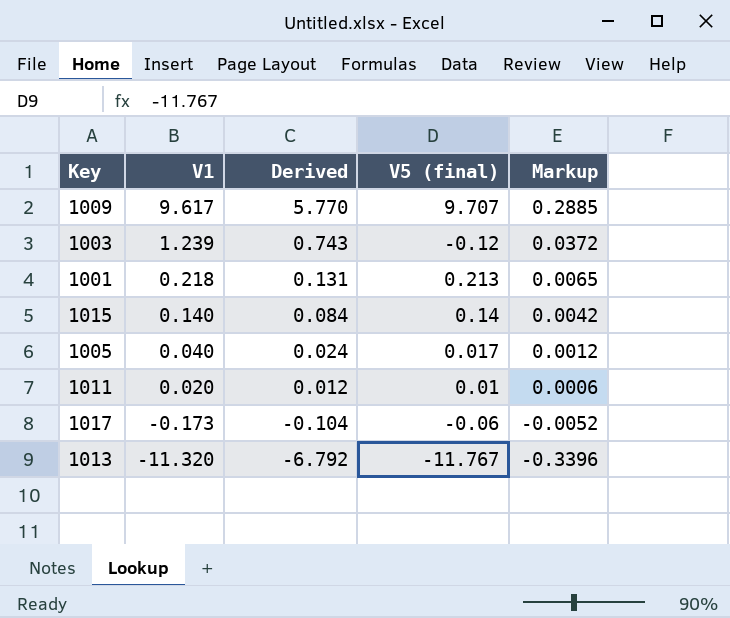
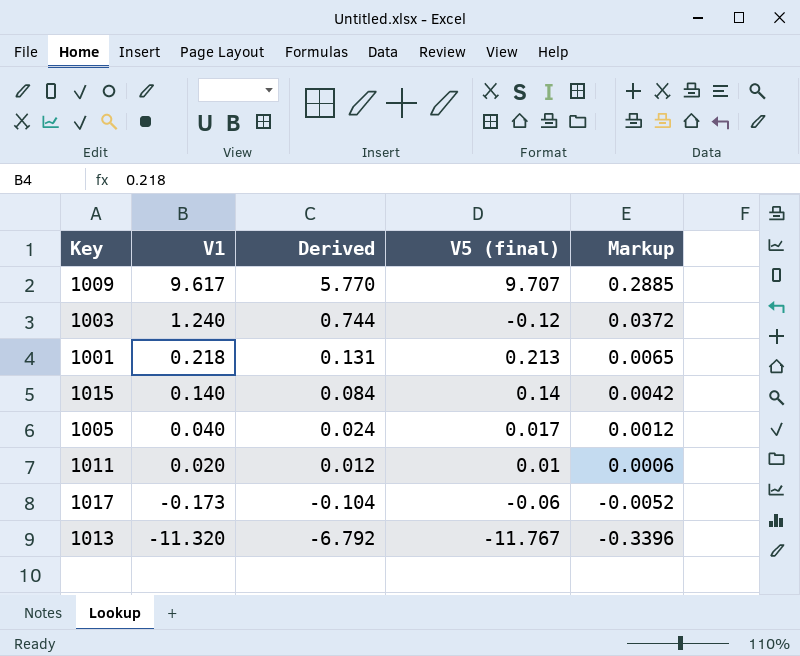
1003 | V1: 1.239 -> 1.240
1003 | Derived: 0.743 -> 0.744

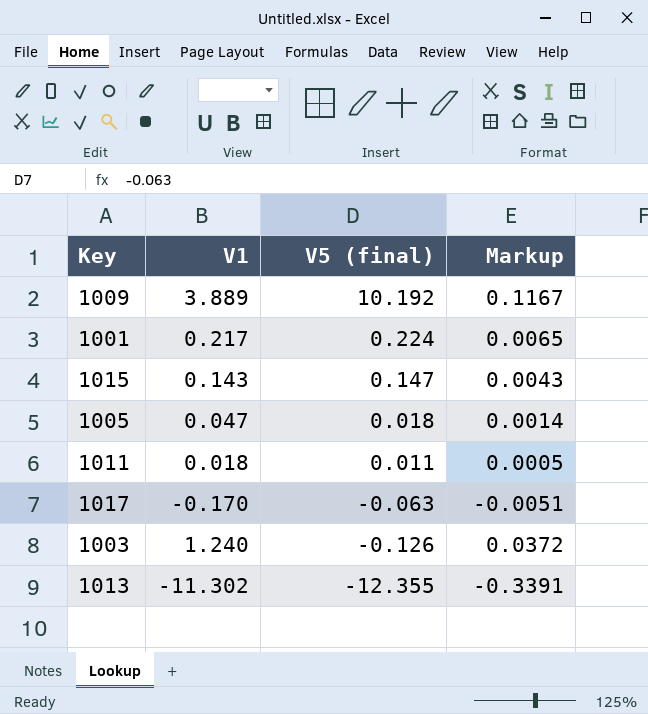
row order: V1 descending -> V5 (final) descending
column Derived | formula: [V1] * 0.6 -> none
1009 | V1: 9.617 -> 3.889
1009 | V5 (final): 9.707 -> 10.192
1009 | Markup: 0.2885 -> 0.1167
1001 | V1: 0.218 -> 0.217
1001 | V5 (final): 0.213 -> 0.224
1015 | V1: 0.140 -> 0.143
1015 | V5 (final): 0.14 -> 0.147
1015 | Markup: 0.0042 -> 0.0043
1005 | V1: 0.040 -> 0.047
1005 | V5 (final): 0.017 -> 0.018
1005 | Markup: 0.0012 -> 0.0014
1011 | V1: 0.020 -> 0.018
1011 | V5 (final): 0.01 -> 0.011
1011 | Markup: 0.0006 -> 0.0005
1017 | V1: -0.173 -> -0.170
1017 | V5 (final): -0.06 -> -0.063
1017 | Markup: -0.0052 -> -0.0051
1003 | V5 (final): -0.12 -> -0.126
1013 | V1: -11.320 -> -11.302
1013 | V5 (final): -11.767 -> -12.355
1013 | Markup: -0.3396 -> -0.3391

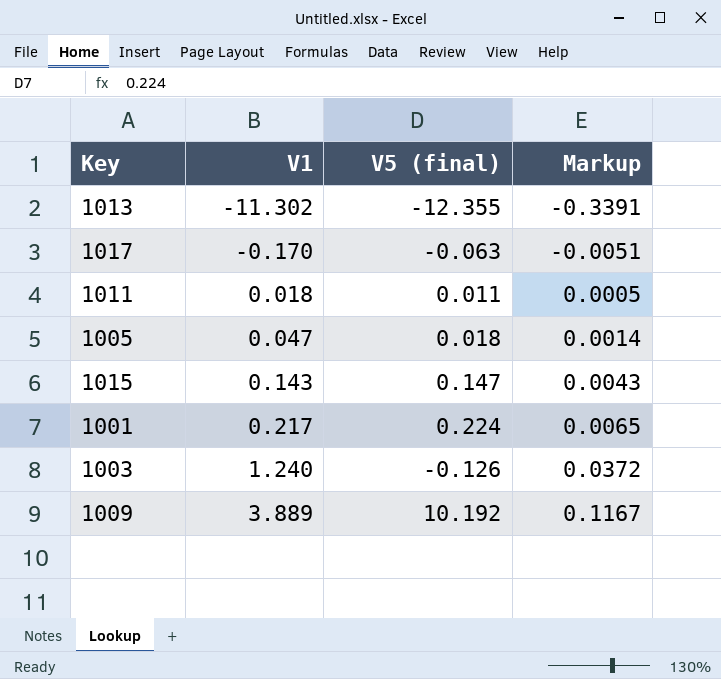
row order: V5 (final) descending -> V1 ascending

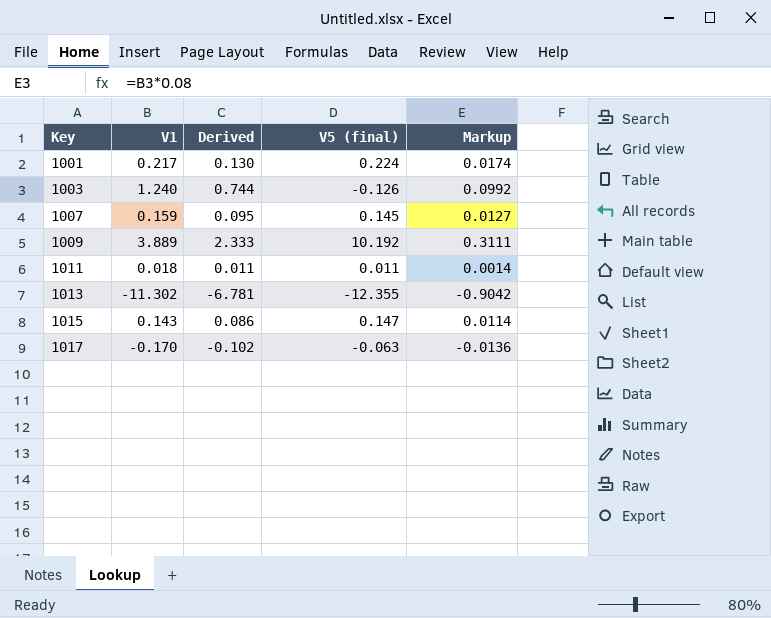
row order: V1 ascending -> Key ascending
column Derived | formula: none -> [V1] * 0.6
column Markup | formula: [V1] * 0.03 -> [V1] * 0.08
row 1005: 0.047 | 0.018 | 0.0014 -> none
row 1007: none -> 0.159 | 0.095 | 0.145 | 0.0127

